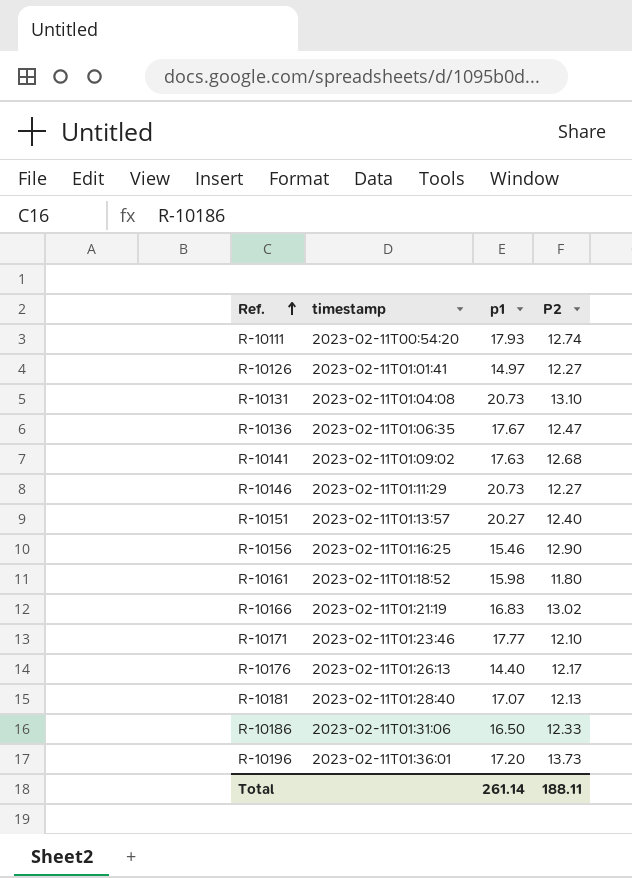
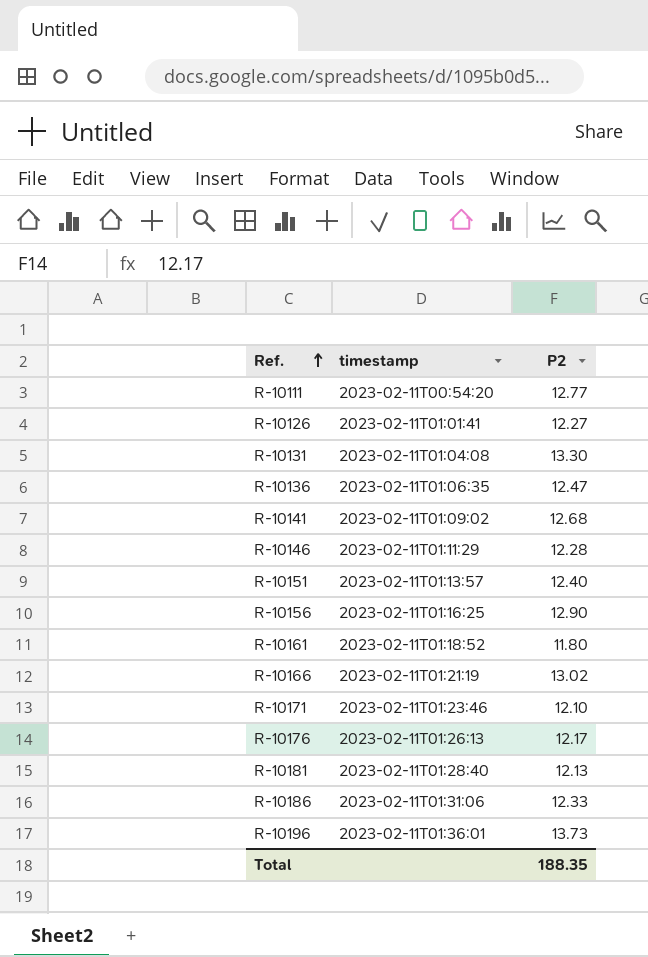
column p1 | position: 3 -> none
R-10111 | P2: 12.74 -> 12.77
R-10131 | P2: 13.10 -> 13.30
R-10146 | P2: 12.27 -> 12.28
Total | P2: 188.11 -> 188.35

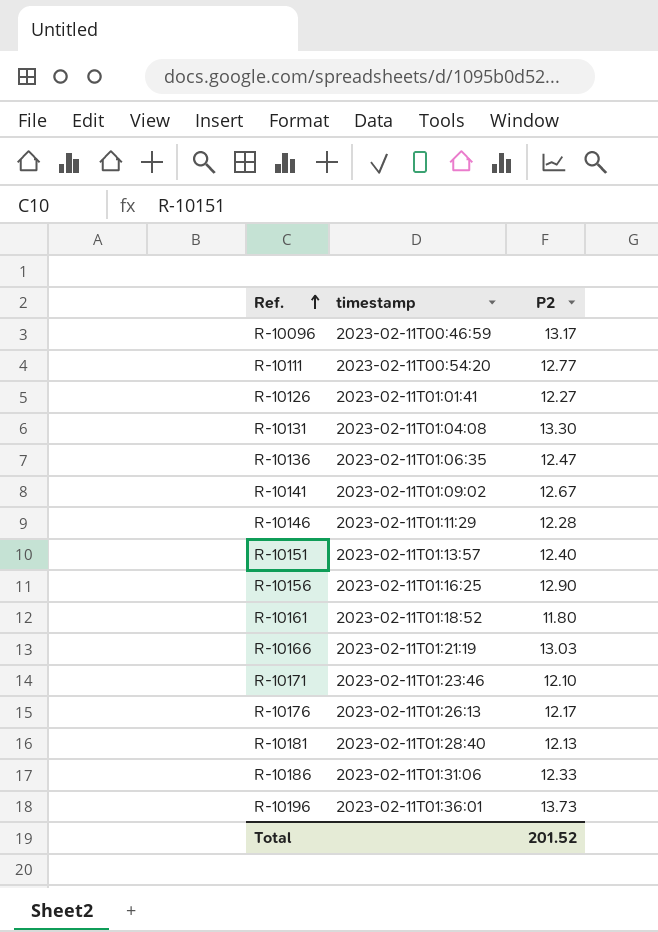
row R-10096: none -> 2023-02-11T00:46:59 | 13.17
R-10141 | P2: 12.68 -> 12.67
R-10166 | P2: 13.02 -> 13.03
Total | P2: 188.35 -> 201.52

